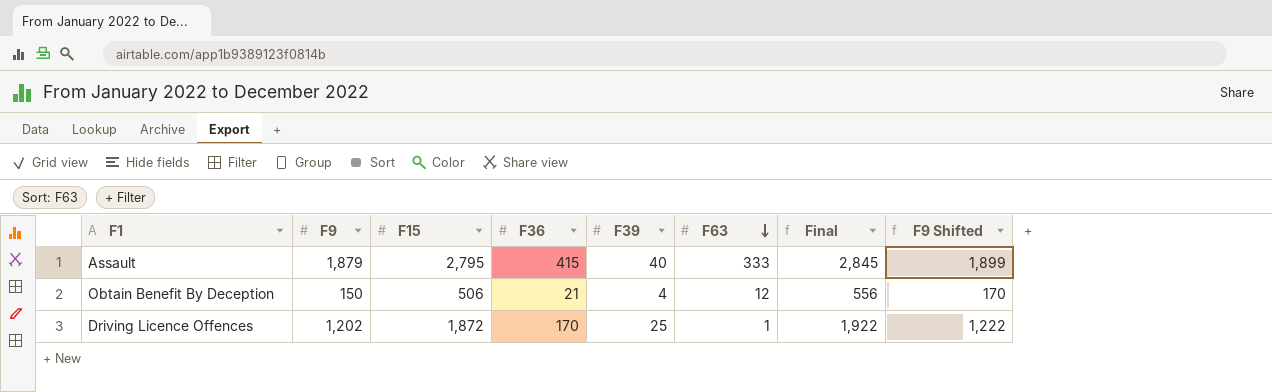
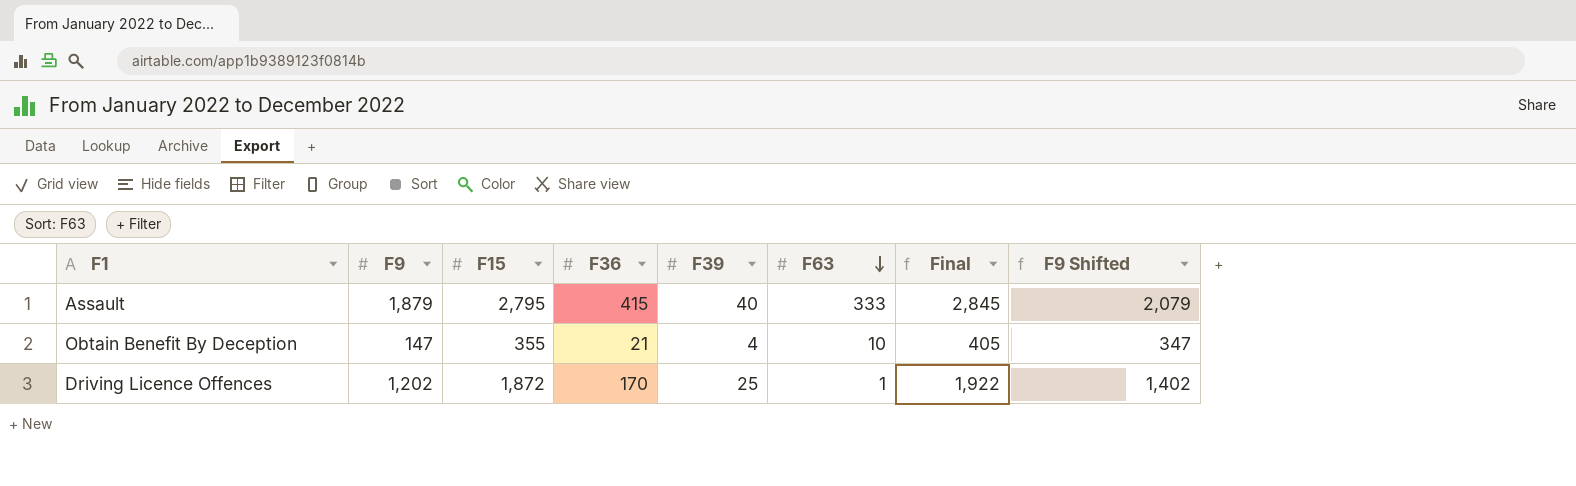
column F9 Shifted | formula: [F9] + 20 -> [F9] + 200
Obtain Benefit By Deception | F9: 150 -> 147
Obtain Benefit By Deception | F15: 506 -> 355
Obtain Benefit By Deception | F63: 12 -> 10
Obtain Benefit By Deception | Final: 556 -> 405

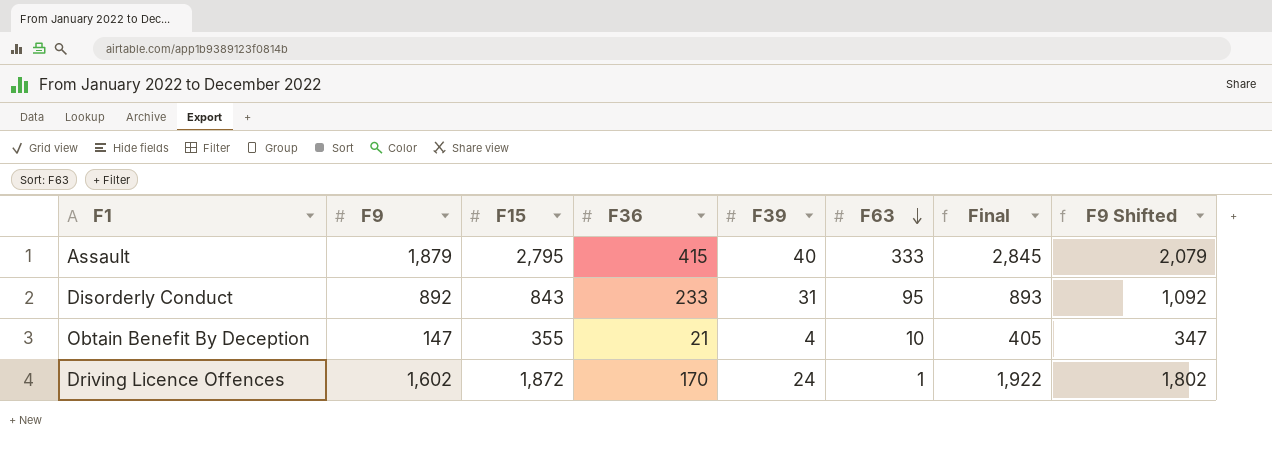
row Disorderly Conduct: none -> 892 | 843 | 233 | 31 | 95 | 893 | 1,092
Driving Licence Offences | F9: 1,202 -> 1,602
Driving Licence Offences | F39: 25 -> 24
Driving Licence Offences | F9 Shifted: 1,402 -> 1,802

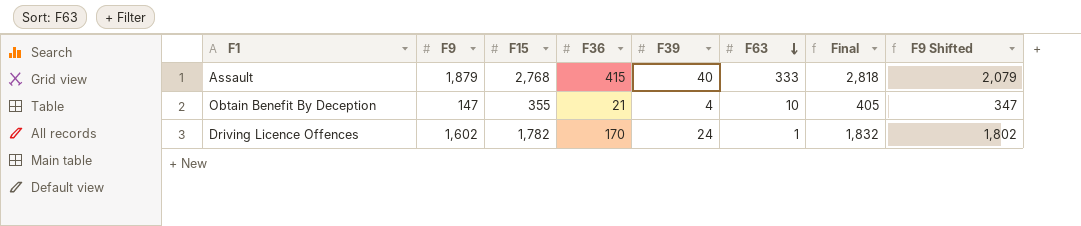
row Disorderly Conduct: 892 | 843 | 233 | 31 | 95 | 893 | 1,092 -> none
Assault | F15: 2,795 -> 2,768
Assault | Final: 2,845 -> 2,818
Driving Licence Offences | F15: 1,872 -> 1,782
Driving Licence Offences | Final: 1,922 -> 1,832

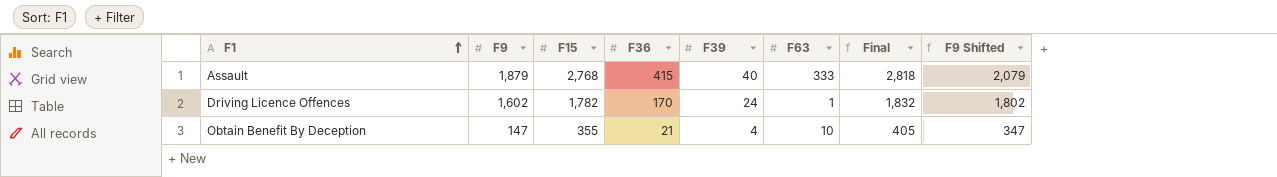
row order: F63 descending -> F1 ascending

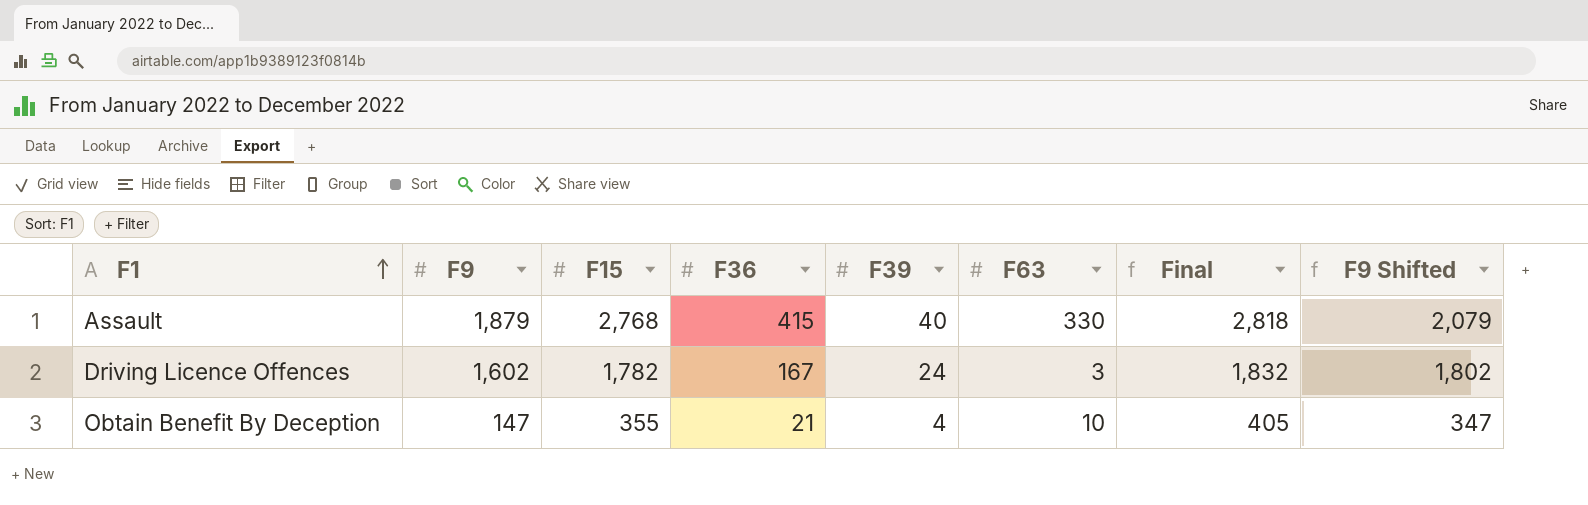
Assault | F63: 333 -> 330
Driving Licence Offences | F36: 170 -> 167
Driving Licence Offences | F63: 1 -> 3

